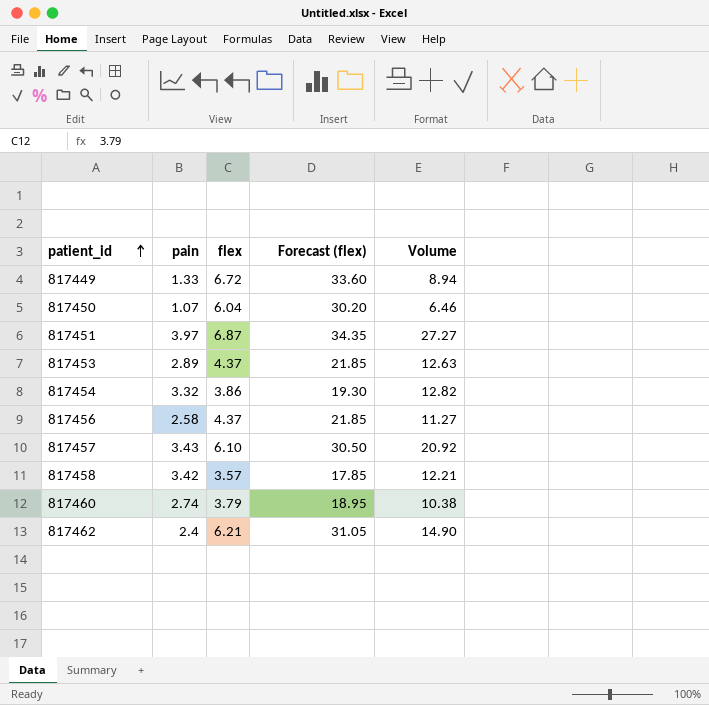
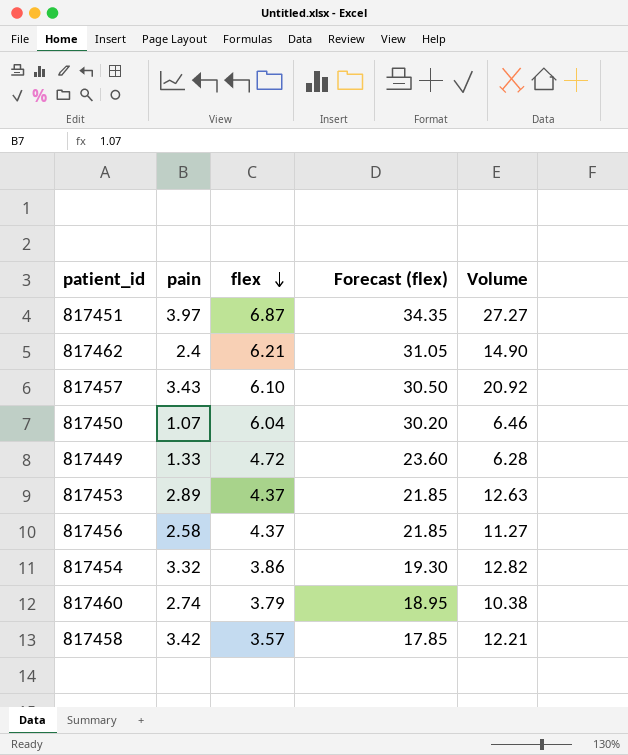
row order: patient_id ascending -> flex descending
817449 | flex: 6.72 -> 4.72
817449 | Forecast (flex): 33.60 -> 23.60
817449 | Volume: 8.94 -> 6.28

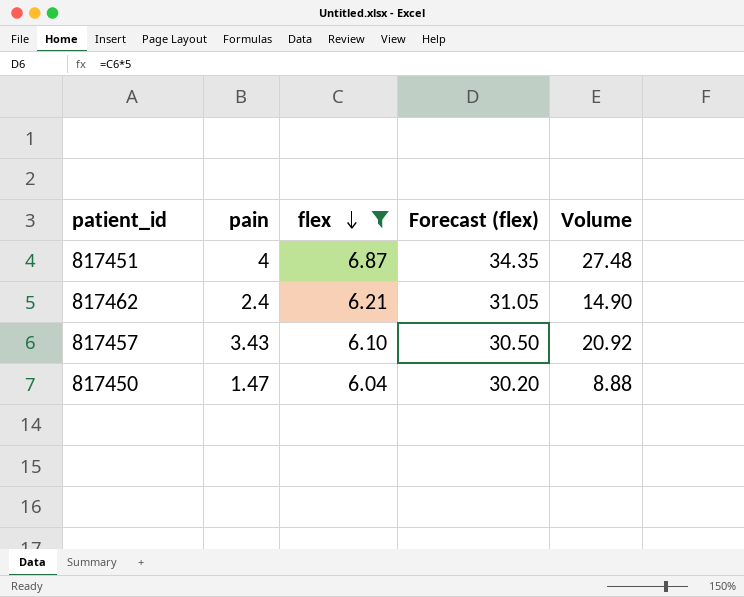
filter: none -> flex >= 6.04
817451 | pain: 3.97 -> 4
817451 | Volume: 27.27 -> 27.48
817450 | pain: 1.07 -> 1.47
817450 | Volume: 6.46 -> 8.88

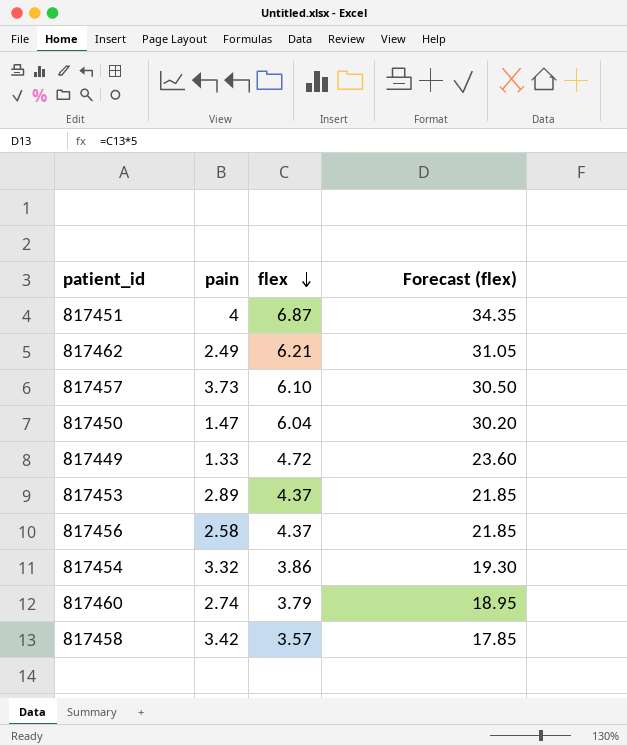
filter: flex >= 6.04 -> none
column Volume | formula: [pain] * [flex] -> none
817462 | pain: 2.4 -> 2.49
817457 | pain: 3.43 -> 3.73

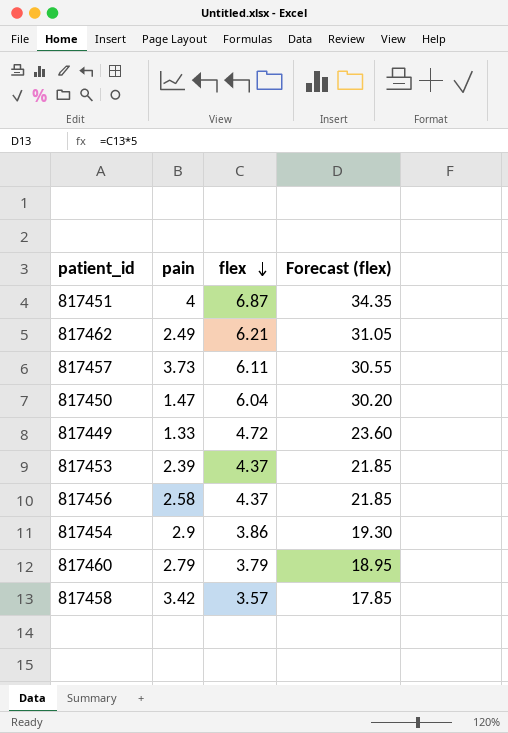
817457 | flex: 6.10 -> 6.11
817457 | Forecast (flex): 30.50 -> 30.55
817453 | pain: 2.89 -> 2.39
817454 | pain: 3.32 -> 2.9
817460 | pain: 2.74 -> 2.79

